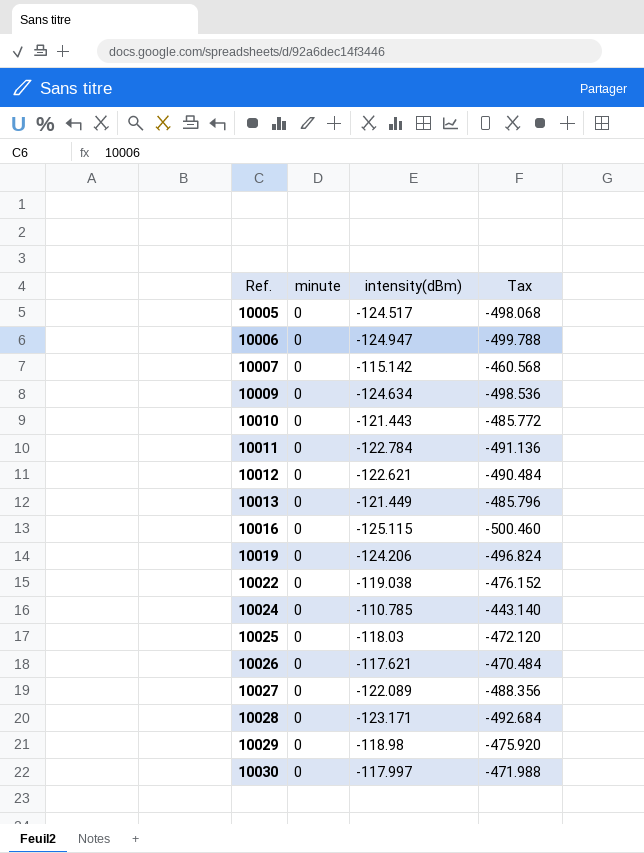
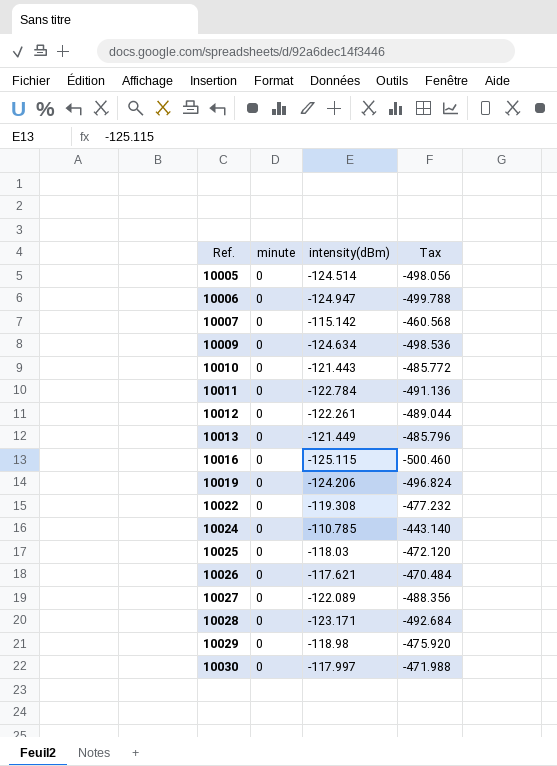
10005 | intensity(dBm): -124.517 -> -124.514
10005 | Tax: -498.068 -> -498.056
10012 | intensity(dBm): -122.621 -> -122.261
10012 | Tax: -490.484 -> -489.044
10022 | intensity(dBm): -119.038 -> -119.308
10022 | Tax: -476.152 -> -477.232

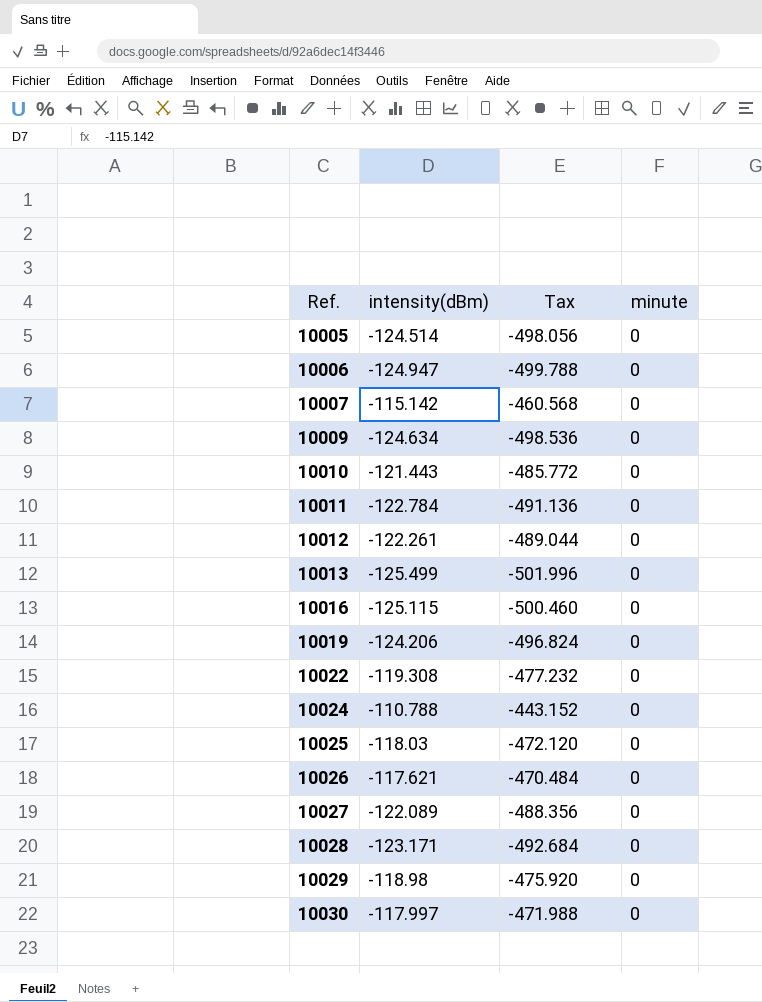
column minute | position: 2 -> 4
10013 | intensity(dBm): -121.449 -> -125.499
10013 | Tax: -485.796 -> -501.996
10024 | intensity(dBm): -110.785 -> -110.788
10024 | Tax: -443.140 -> -443.152

